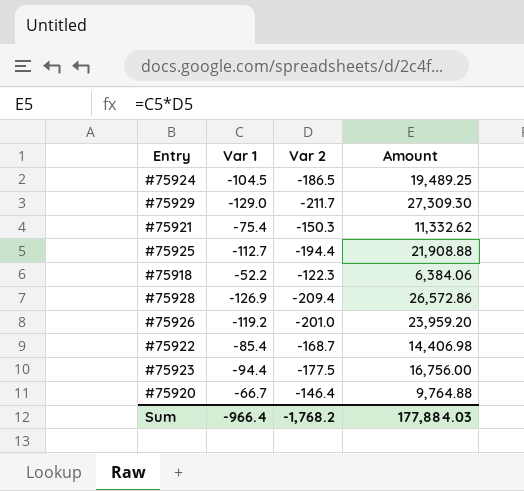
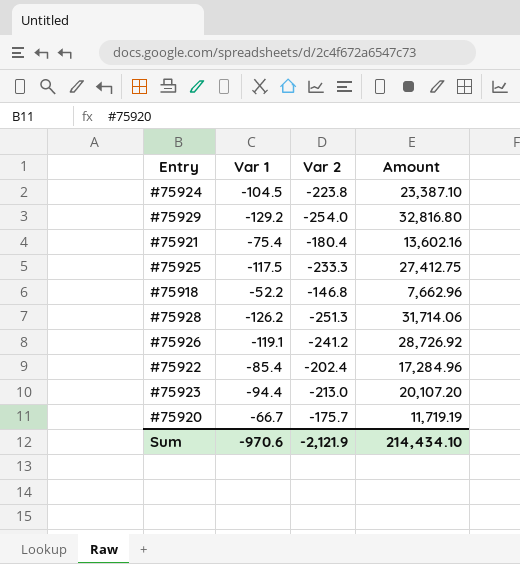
#75924 | Var 2: -186.5 -> -223.8
#75924 | Amount: 19,489.25 -> 23,387.10
#75929 | Var 1: -129.0 -> -129.2
#75929 | Var 2: -211.7 -> -254.0
#75929 | Amount: 27,309.30 -> 32,816.80
#75921 | Var 2: -150.3 -> -180.4
#75921 | Amount: 11,332.62 -> 13,602.16
#75925 | Var 1: -112.7 -> -117.5
#75925 | Var 2: -194.4 -> -233.3
#75925 | Amount: 21,908.88 -> 27,412.75
#75918 | Var 2: -122.3 -> -146.8
#75918 | Amount: 6,384.06 -> 7,662.96
#75928 | Var 1: -126.9 -> -126.2
#75928 | Var 2: -209.4 -> -251.3
#75928 | Amount: 26,572.86 -> 31,714.06
#75926 | Var 1: -119.2 -> -119.1
#75926 | Var 2: -201.0 -> -241.2
#75926 | Amount: 23,959.20 -> 28,726.92
#75922 | Var 2: -168.7 -> -202.4
#75922 | Amount: 14,406.98 -> 17,284.96
#75923 | Var 2: -177.5 -> -213.0
#75923 | Amount: 16,756.00 -> 20,107.20
#75920 | Var 2: -146.4 -> -175.7
#75920 | Amount: 9,764.88 -> 11,719.19
Sum | Var 1: -966.4 -> -970.6
Sum | Var 2: -1,768.2 -> -2,121.9
Sum | Amount: 177,884.03 -> 214,434.10

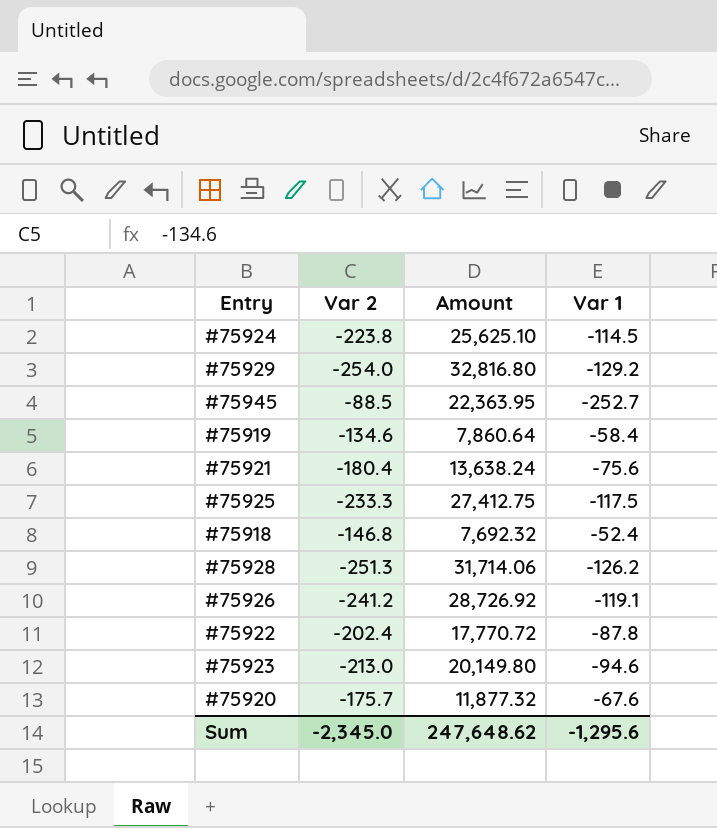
column Var 1 | position: 2 -> 4
#75924 | Amount: 23,387.10 -> 25,625.10
#75924 | Var 1: -104.5 -> -114.5
row #75945: none -> -88.5 | 22,363.95 | -252.7
row #75919: none -> -134.6 | 7,860.64 | -58.4
#75921 | Amount: 13,602.16 -> 13,638.24
#75921 | Var 1: -75.4 -> -75.6
#75918 | Amount: 7,662.96 -> 7,692.32
#75918 | Var 1: -52.2 -> -52.4
#75922 | Amount: 17,284.96 -> 17,770.72
#75922 | Var 1: -85.4 -> -87.8
#75923 | Amount: 20,107.20 -> 20,149.80
#75923 | Var 1: -94.4 -> -94.6
#75920 | Amount: 11,719.19 -> 11,877.32
#75920 | Var 1: -66.7 -> -67.6
Sum | Var 2: -2,121.9 -> -2,345.0
Sum | Amount: 214,434.10 -> 247,648.62
Sum | Var 1: -970.6 -> -1,295.6

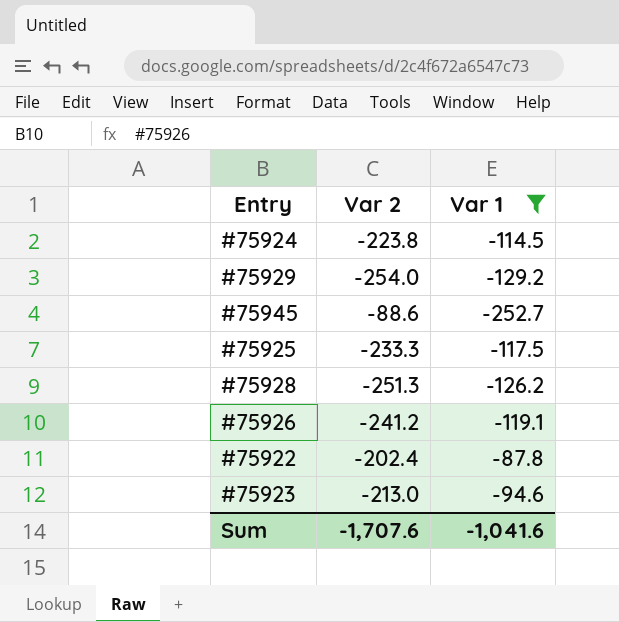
filter: none -> Var 1 <= -87.8
column Amount | formula: [Var 2] * [Var 1] -> none
#75945 | Var 2: -88.5 -> -88.6
Sum | Var 2: -2,345.0 -> -1,707.6
Sum | Var 1: -1,295.6 -> -1,041.6

